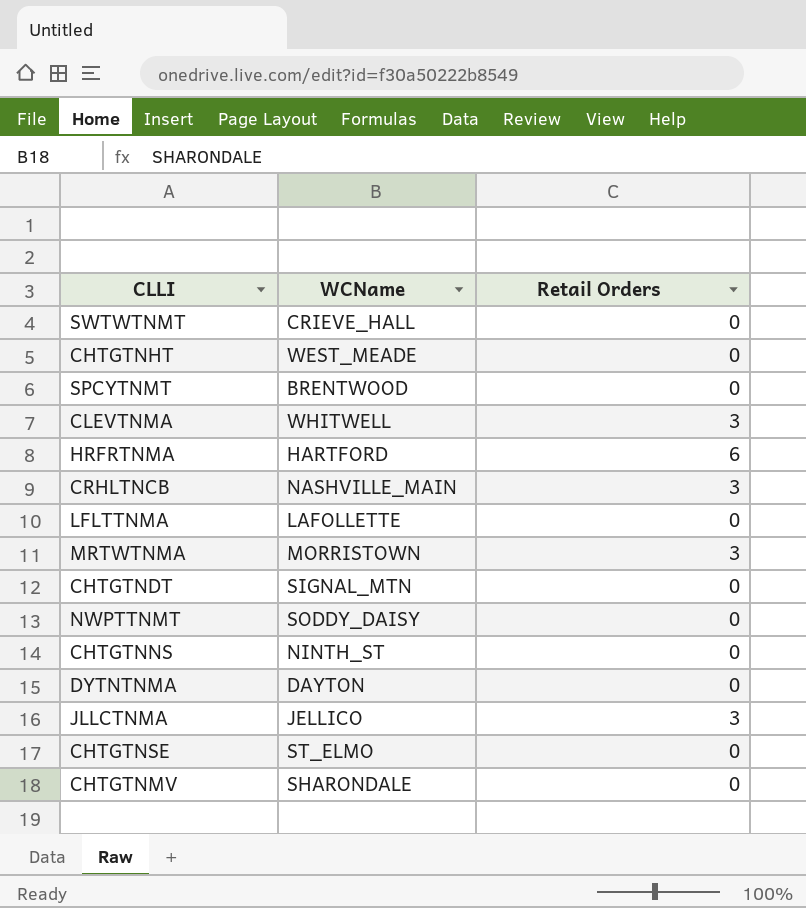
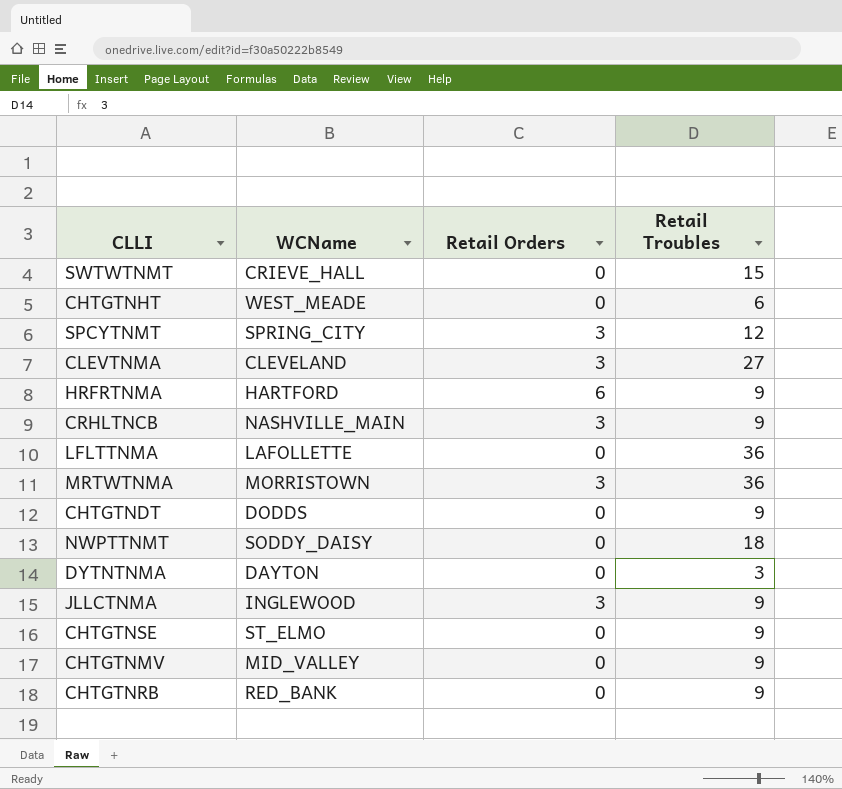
column Retail Troubles | position: none -> 4
row CHTGTNNS: NINTH_ST | 0 -> none
SPCYTNMT | WCName: BRENTWOOD -> SPRING_CITY
SPCYTNMT | Retail Orders: 0 -> 3
CLEVTNMA | WCName: WHITWELL -> CLEVELAND
CHTGTNDT | WCName: SIGNAL_MTN -> DODDS
JLLCTNMA | WCName: JELLICO -> INGLEWOOD
CHTGTNMV | WCName: SHARONDALE -> MID_VALLEY
row CHTGTNRB: none -> RED_BANK | 0 | 9

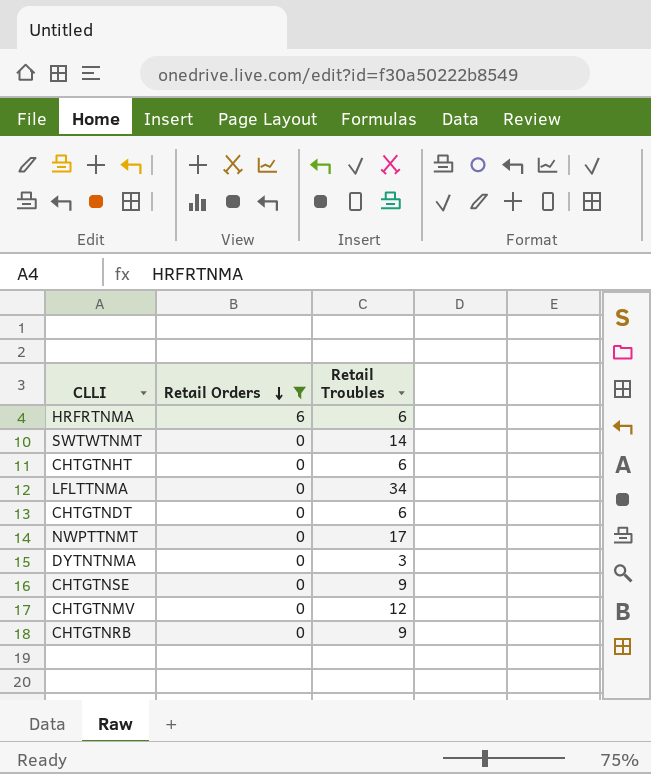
filter: none -> Retail Orders != 3
row order: none -> Retail Orders descending
column WCName | position: 2 -> none
HRFRTNMA | Retail Troubles: 9 -> 6
SWTWTNMT | Retail Troubles: 15 -> 14
LFLTTNMA | Retail Troubles: 36 -> 34
CHTGTNDT | Retail Troubles: 9 -> 6
NWPTTNMT | Retail Troubles: 18 -> 17
CHTGTNMV | Retail Troubles: 9 -> 12

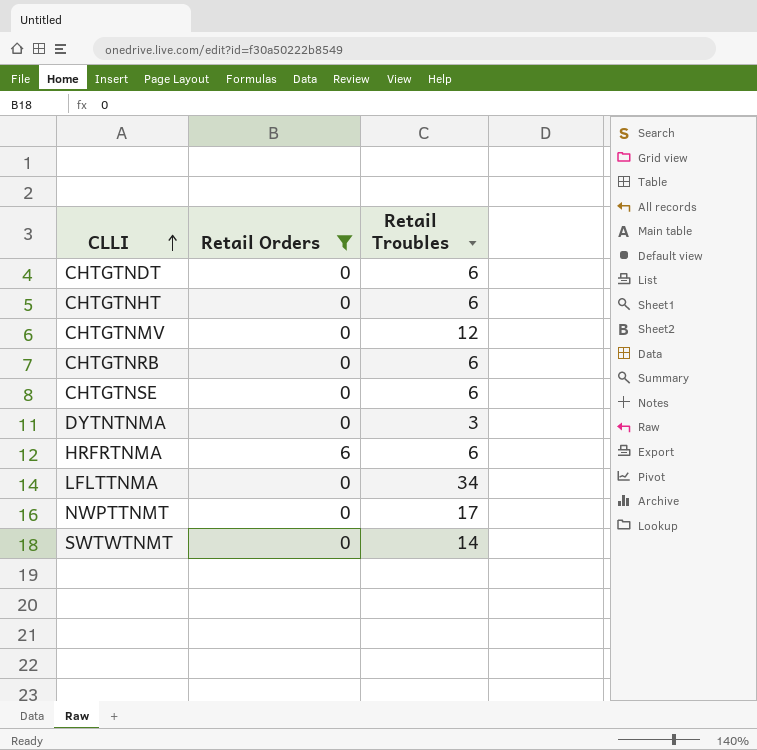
row order: Retail Orders descending -> CLLI ascending
CHTGTNRB | Retail Troubles: 9 -> 6
CHTGTNSE | Retail Troubles: 9 -> 6

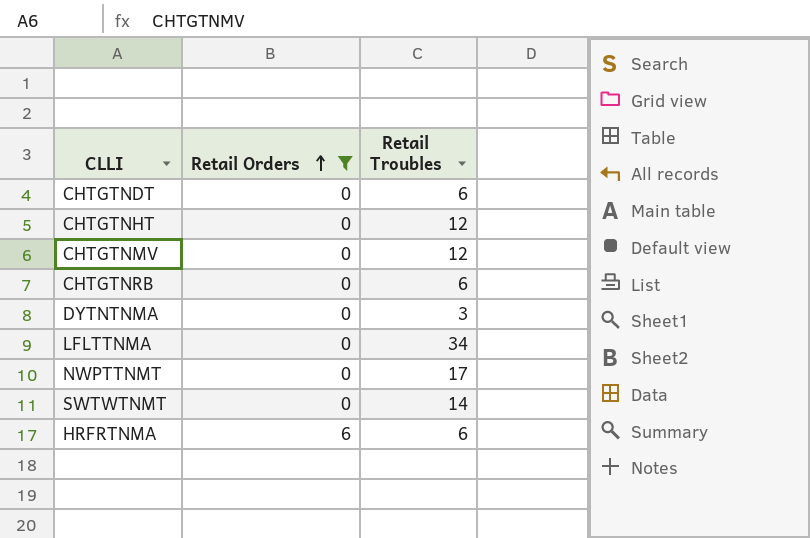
row order: CLLI ascending -> Retail Orders ascending
row CHTGTNSE: 0 | 6 -> none
CHTGTNHT | Retail Troubles: 6 -> 12

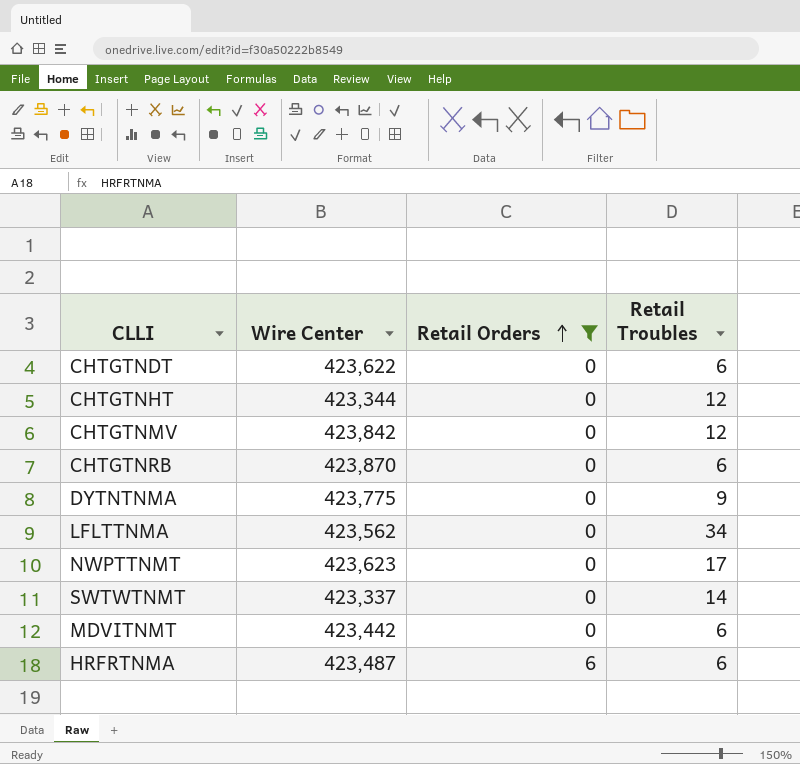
column Wire Center | position: none -> 2
DYTNTNMA | Retail Troubles: 3 -> 9
row MDVITNMT: none -> 423,442 | 0 | 6

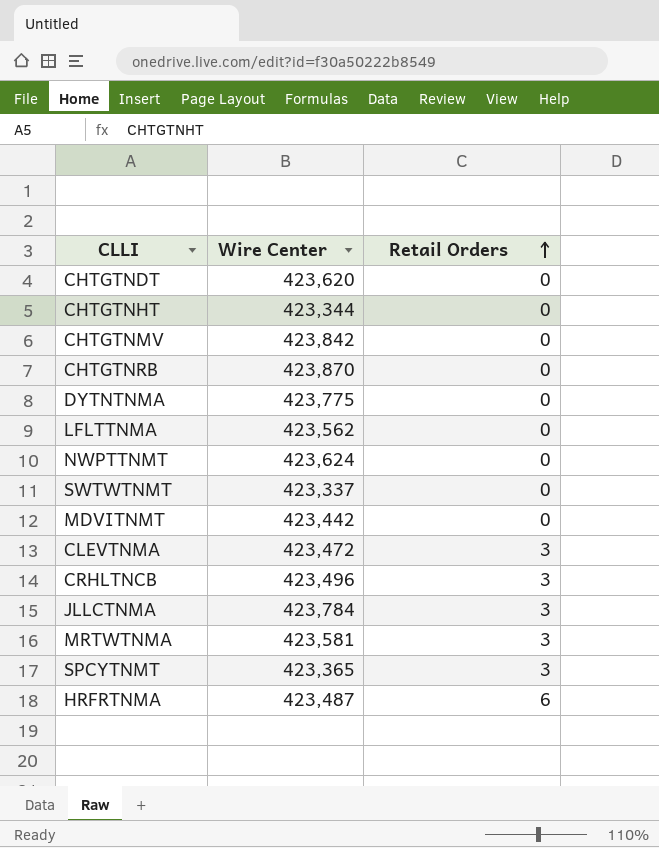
filter: Retail Orders != 3 -> none
column Retail Troubles | position: 4 -> none
CHTGTNDT | Wire Center: 423,622 -> 423,620
NWPTTNMT | Wire Center: 423,623 -> 423,624

